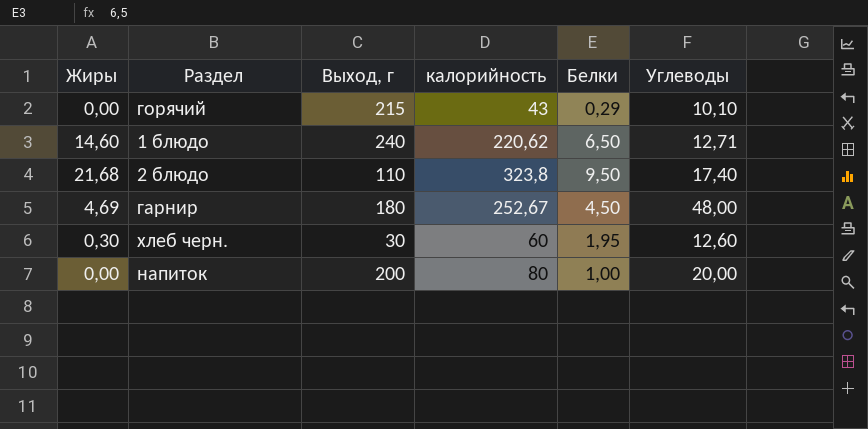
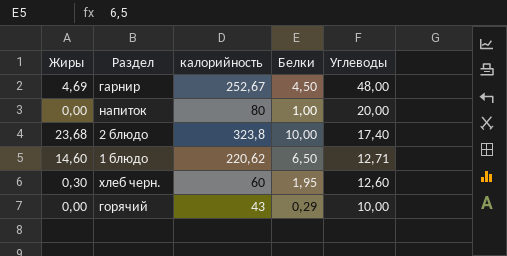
row order: none -> Углеводы descending
column Выход, г | position: 3 -> none
2 блюдо | Жиры: 21,68 -> 23,68
2 блюдо | Белки: 9,50 -> 10,00
горячий | Углеводы: 10,10 -> 10,00

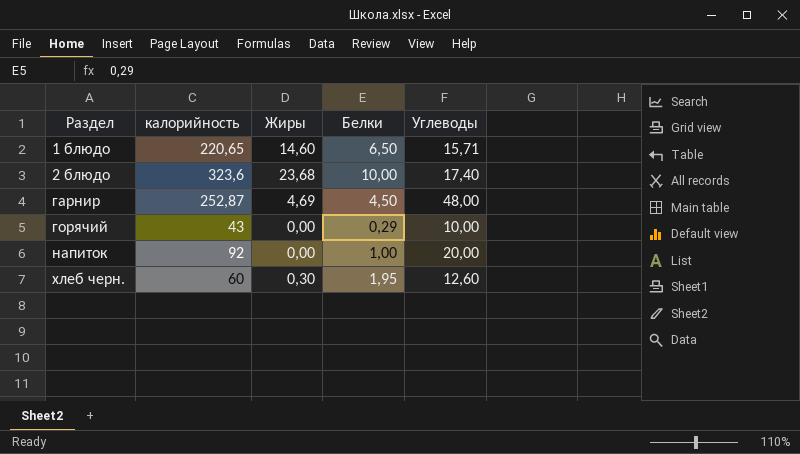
row order: Углеводы descending -> Раздел ascending
column Жиры | position: 1 -> 3
1 блюдо | калорийность: 220,62 -> 220,65
1 блюдо | Углеводы: 12,71 -> 15,71
2 блюдо | калорийность: 323,8 -> 323,6
гарнир | калорийность: 252,67 -> 252,87
напиток | калорийность: 80 -> 92

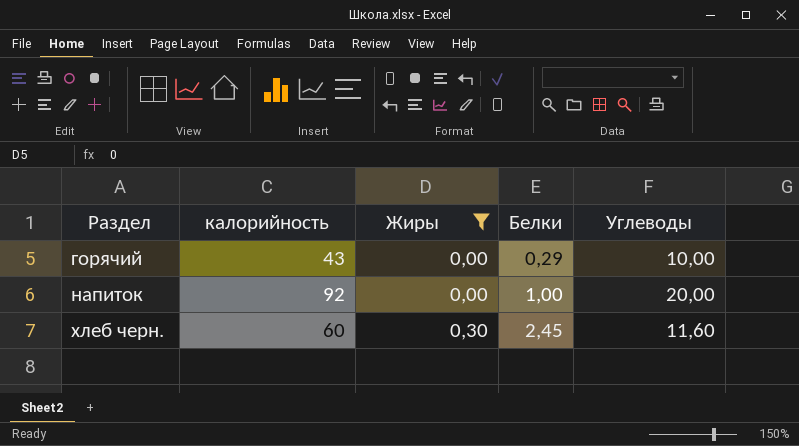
filter: none -> Жиры <= 0,30
хлеб черн. | Белки: 1,95 -> 2,45
хлеб черн. | Углеводы: 12,60 -> 11,60

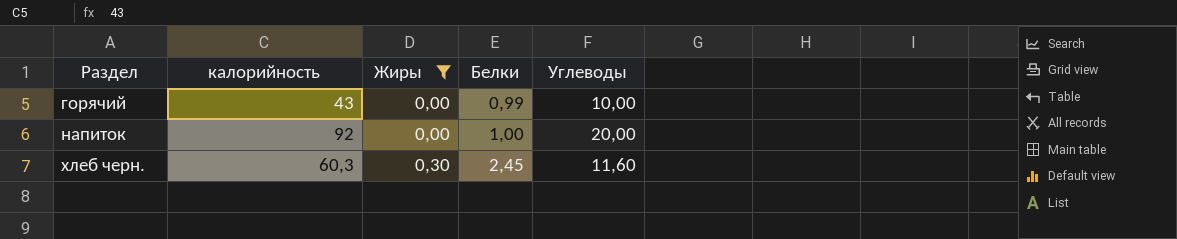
горячий | Белки: 0,29 -> 0,99
хлеб черн. | калорийность: 60 -> 60,3

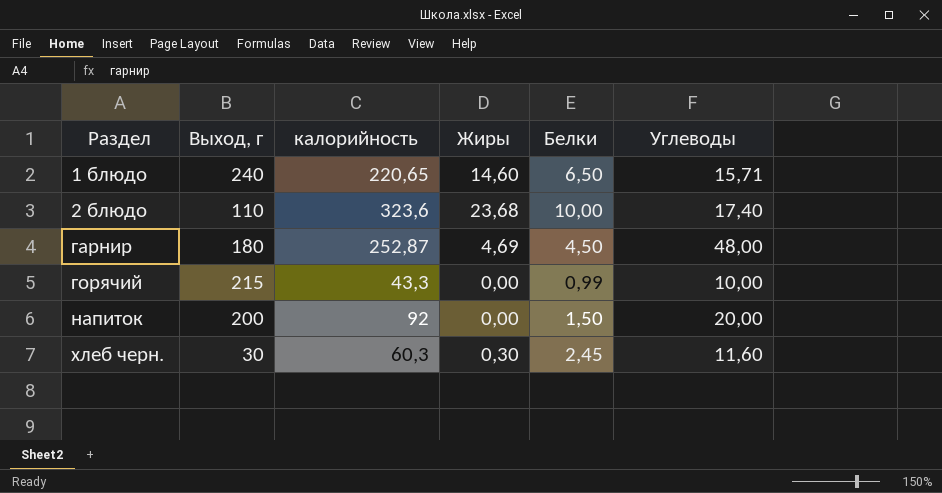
filter: Жиры <= 0,30 -> none
column Выход, г | position: none -> 2
горячий | калорийность: 43 -> 43,3
напиток | Белки: 1,00 -> 1,50

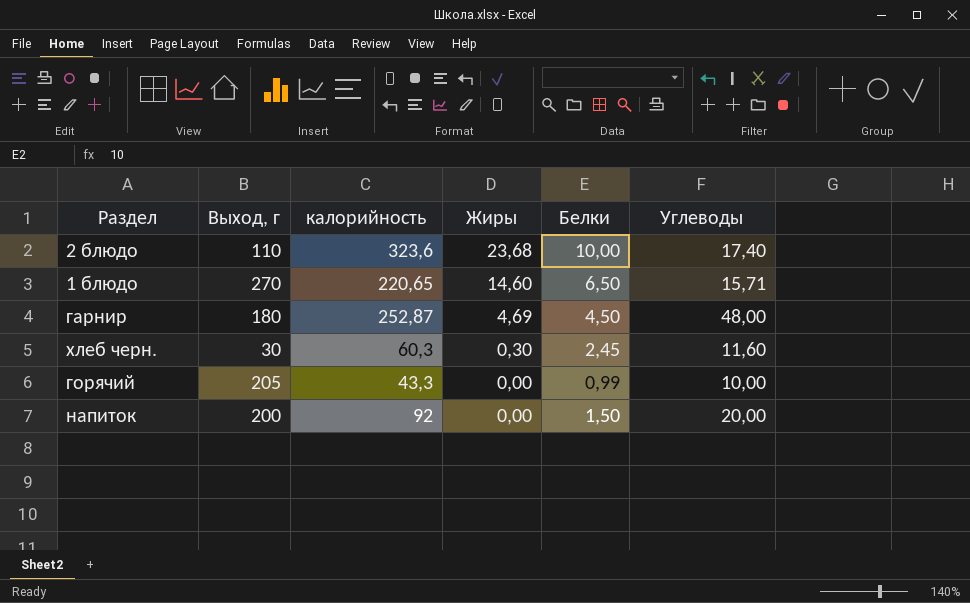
row order: Раздел ascending -> Жиры descending
1 блюдо | Выход, г: 240 -> 270
горячий | Выход, г: 215 -> 205

